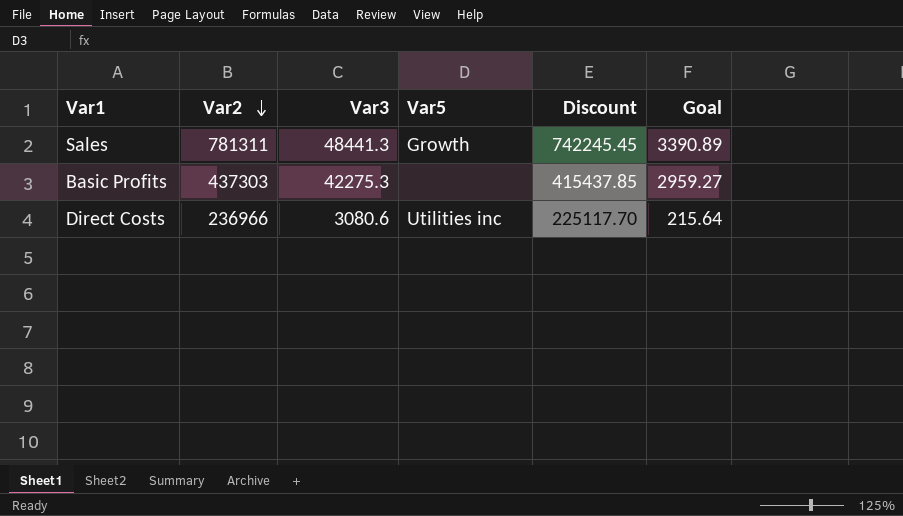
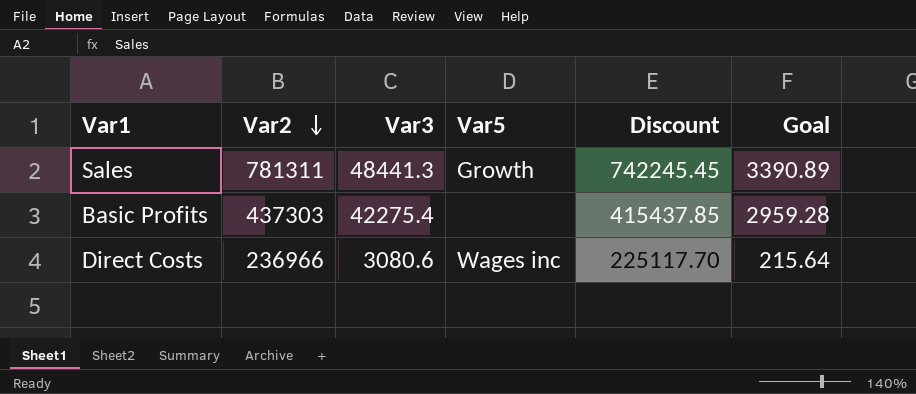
Basic Profits | Var3: 42275.3 -> 42275.4
Basic Profits | Goal: 2959.27 -> 2959.28
Direct Costs | Var5: Utilities inc -> Wages inc

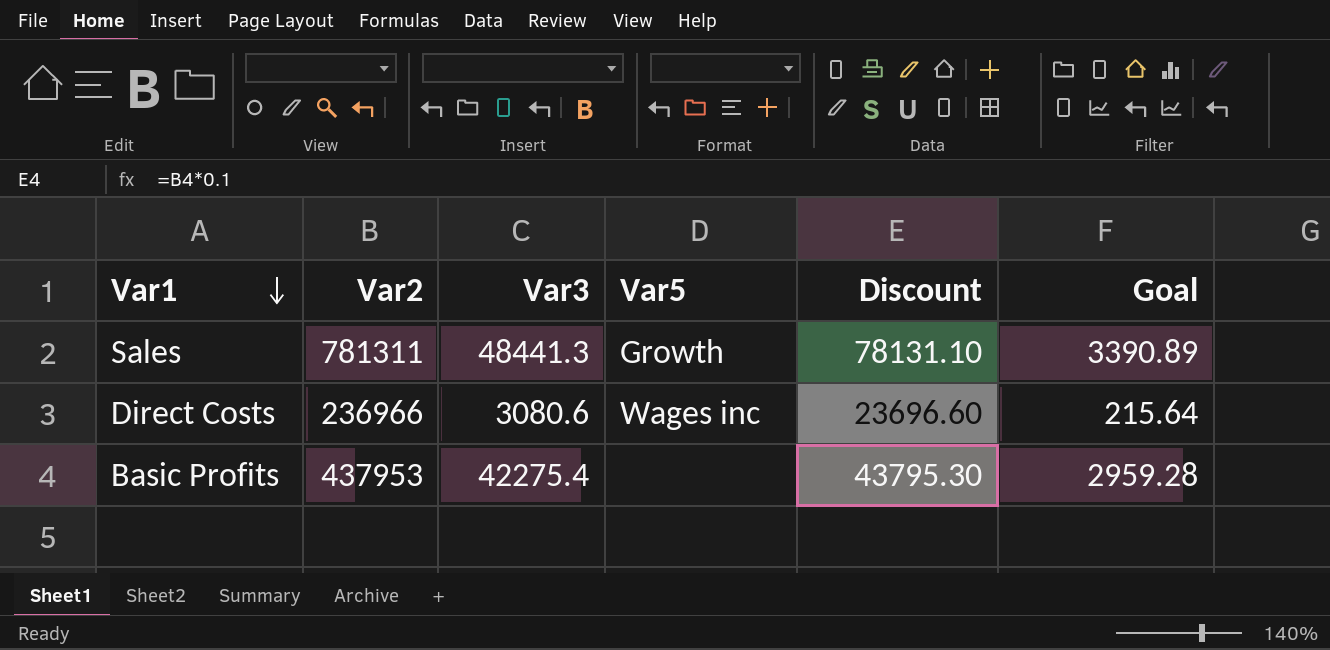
row order: Var2 descending -> Var1 descending
column Discount | formula: [Var2] * 0.95 -> [Var2] * 0.1
Basic Profits | Var2: 437303 -> 437953

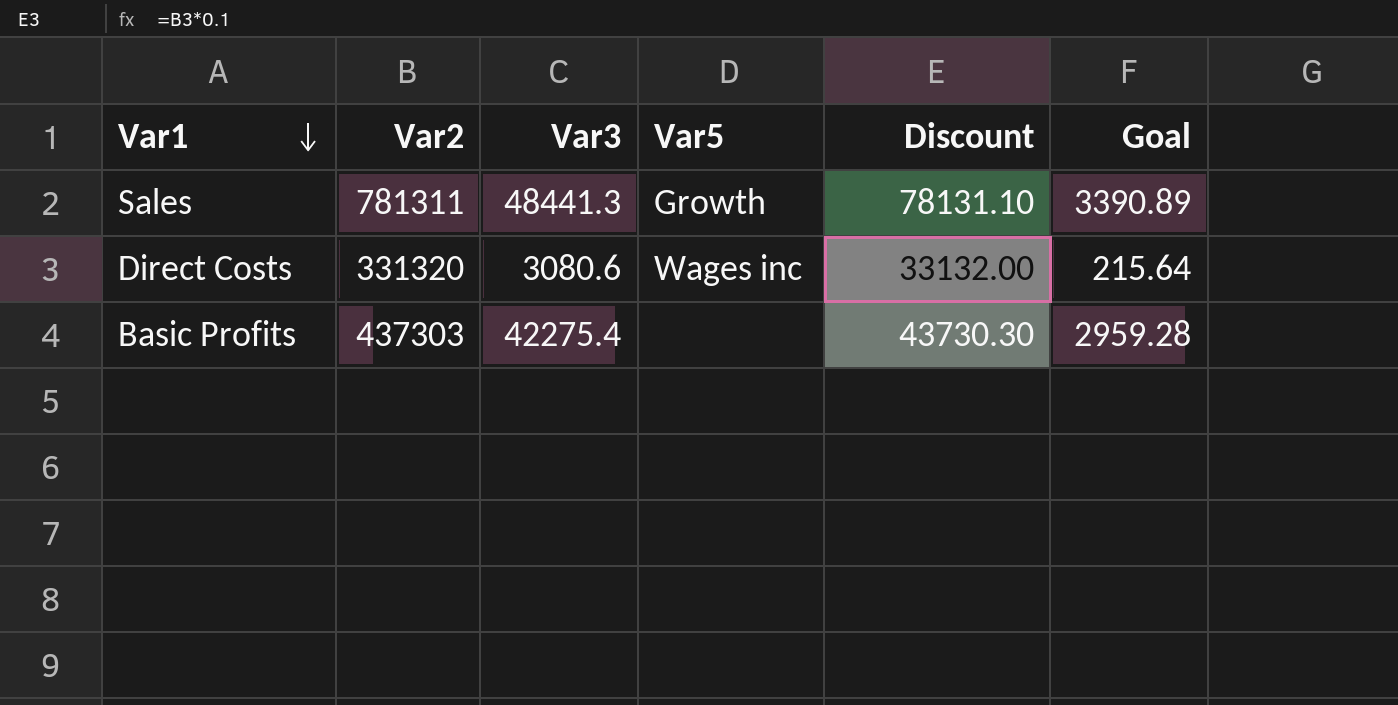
Direct Costs | Var2: 236966 -> 331320
Direct Costs | Discount: 23696.60 -> 33132.00
Basic Profits | Var2: 437953 -> 437303
Basic Profits | Discount: 43795.30 -> 43730.30

